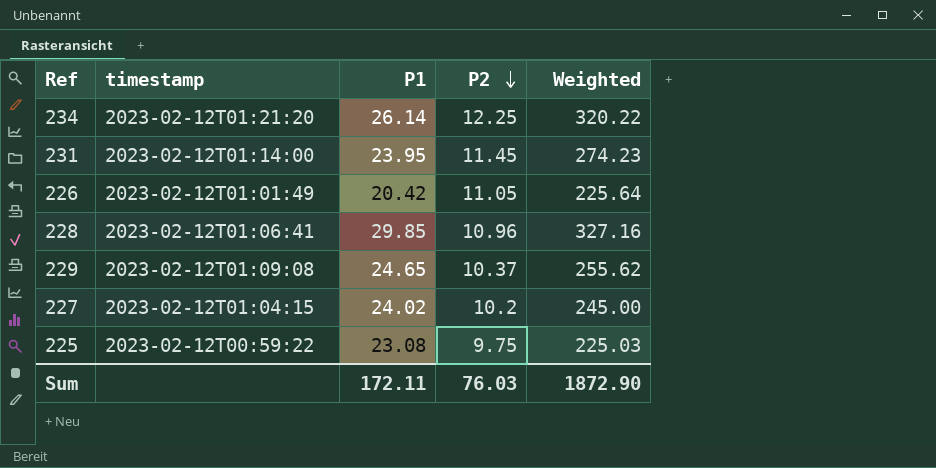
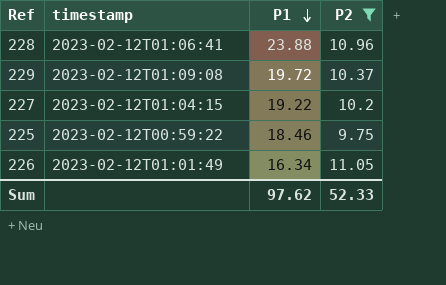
filter: none -> P2 <= 11.05
row order: P2 descending -> P1 descending
column Weighted | formula: [P1] * [P2] -> none
228 | P1: 29.85 -> 23.88
229 | P1: 24.65 -> 19.72
227 | P1: 24.02 -> 19.22
225 | P1: 23.08 -> 18.46
226 | P1: 20.42 -> 16.34
Sum | P1: 172.11 -> 97.62
Sum | P2: 76.03 -> 52.33

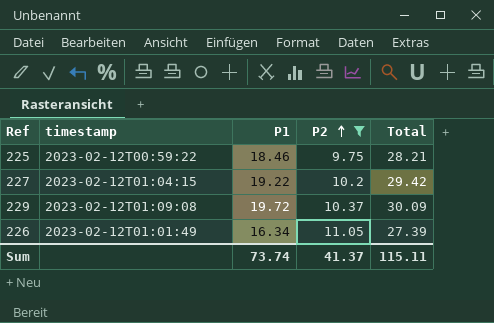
row order: P1 descending -> P2 ascending
column Total | formula: none -> [P1] + [P2]
row 228: 2023-02-12T01:06:41 | 23.88 | 10.96 -> none
Sum | P1: 97.62 -> 73.74
Sum | P2: 52.33 -> 41.37

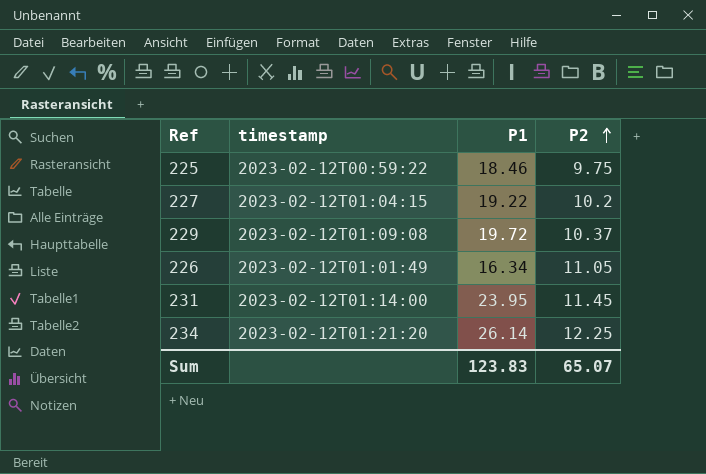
filter: P2 <= 11.05 -> none
column Total | formula: [P1] + [P2] -> none
Sum | P1: 73.74 -> 123.83
Sum | P2: 41.37 -> 65.07

